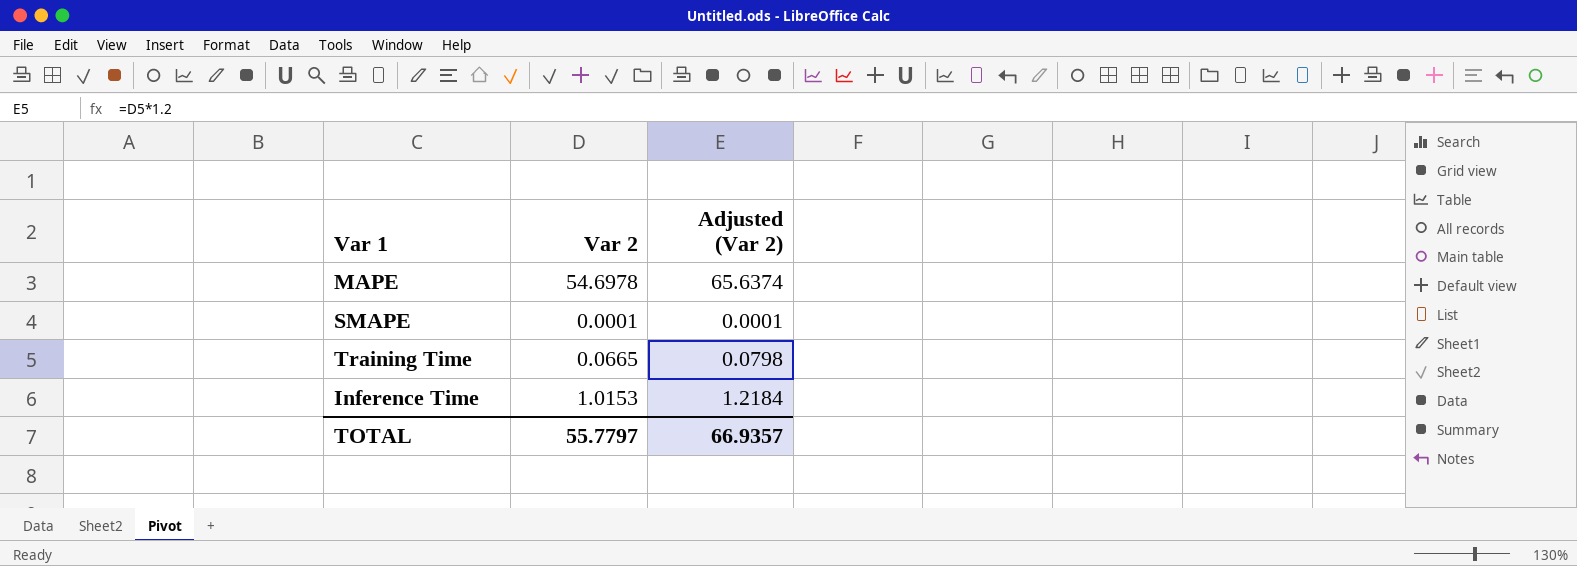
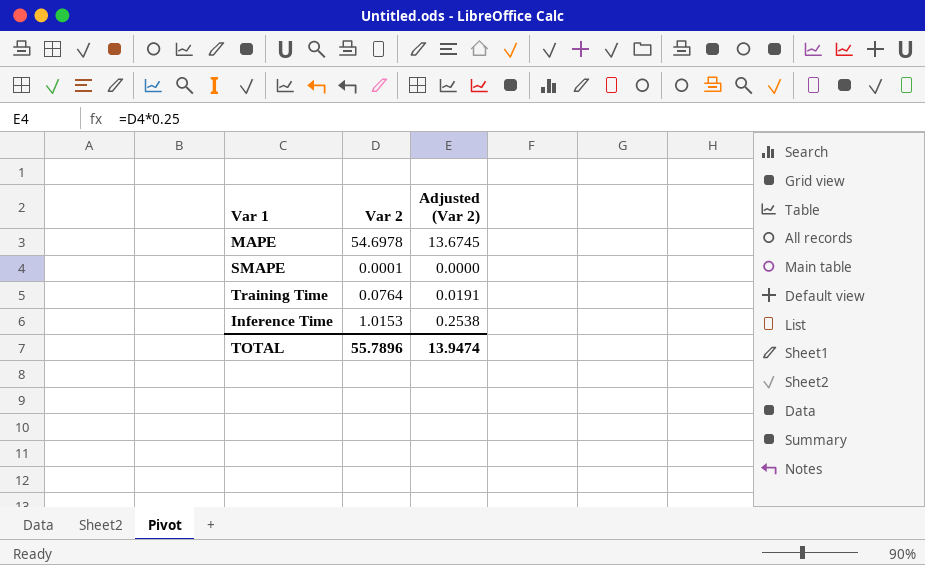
column Adjusted (Var 2) | formula: [Var 2] * 1.2 -> [Var 2] * 0.25
Training Time | Var 2: 0.0665 -> 0.0764
TOTAL | Var 2: 55.7797 -> 55.7896
TOTAL | Adjusted (Var 2): 66.9357 -> 13.9474

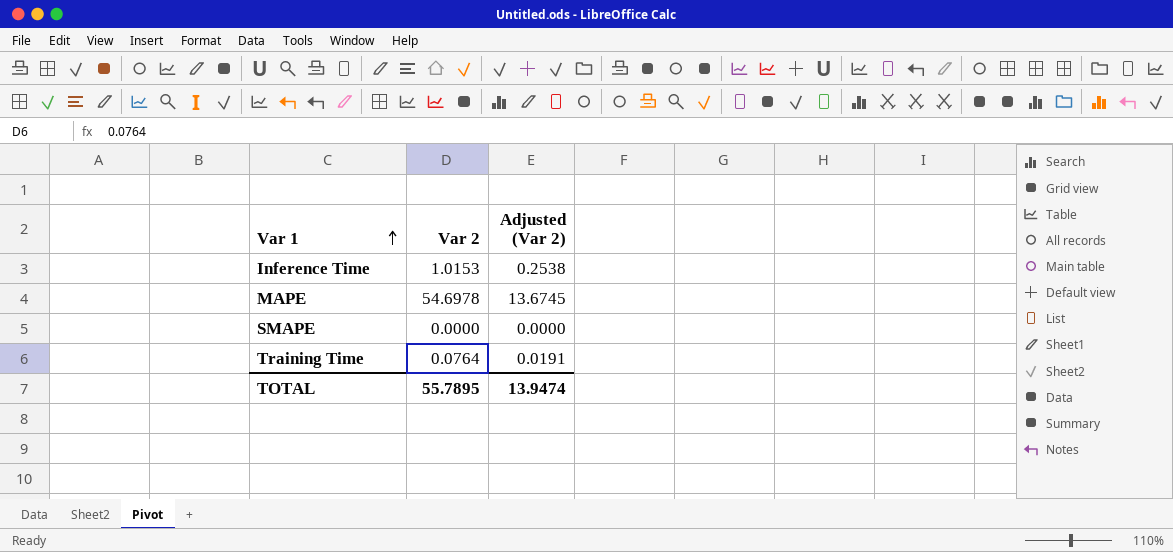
row order: none -> Var 1 ascending
SMAPE | Var 2: 0.0001 -> 0.0000
TOTAL | Var 2: 55.7896 -> 55.7895

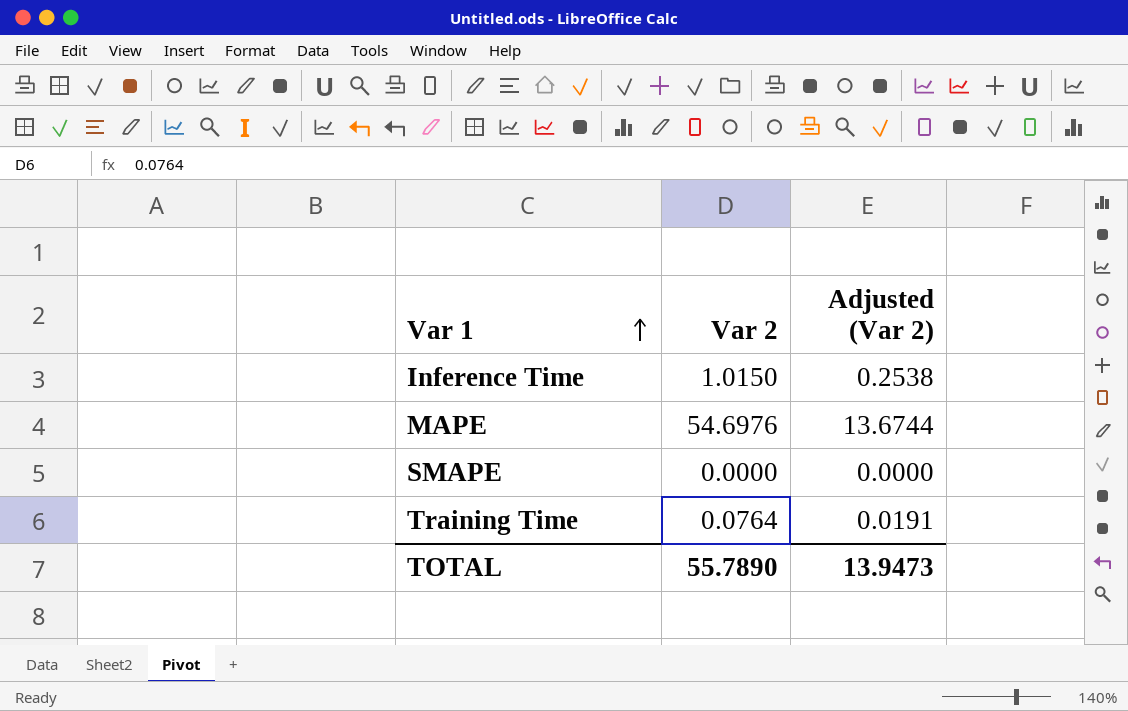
Inference Time | Var 2: 1.0153 -> 1.0150
MAPE | Var 2: 54.6978 -> 54.6976
MAPE | Adjusted (Var 2): 13.6745 -> 13.6744
TOTAL | Var 2: 55.7895 -> 55.7890
TOTAL | Adjusted (Var 2): 13.9474 -> 13.9473

